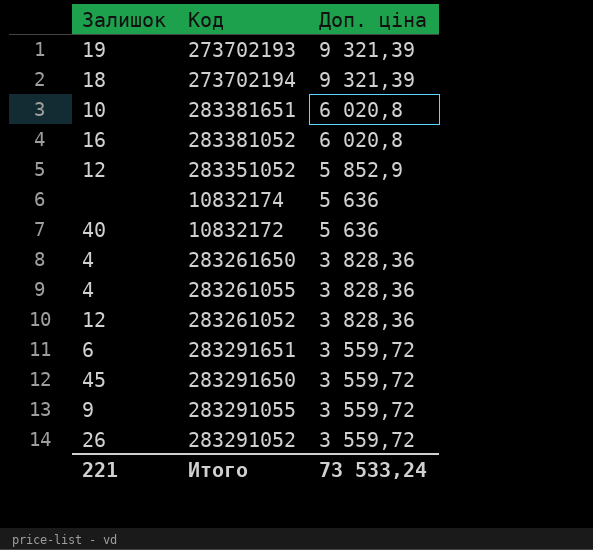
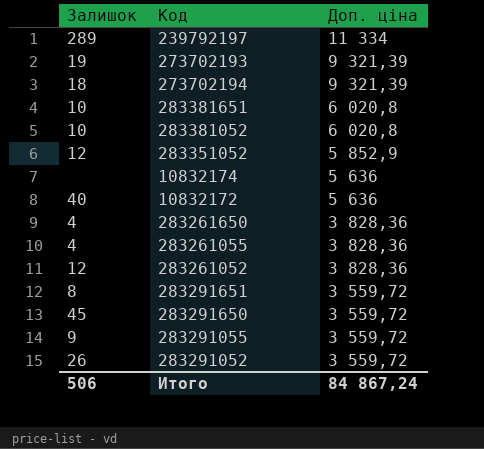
row 239792197: none -> 289 | 11 334
283381052 | Залишок: 16 -> 10
283291651 | Залишок: 6 -> 8
Итого | Залишок: 221 -> 506
Итого | Доп. ціна: 73 533,24 -> 84 867,24

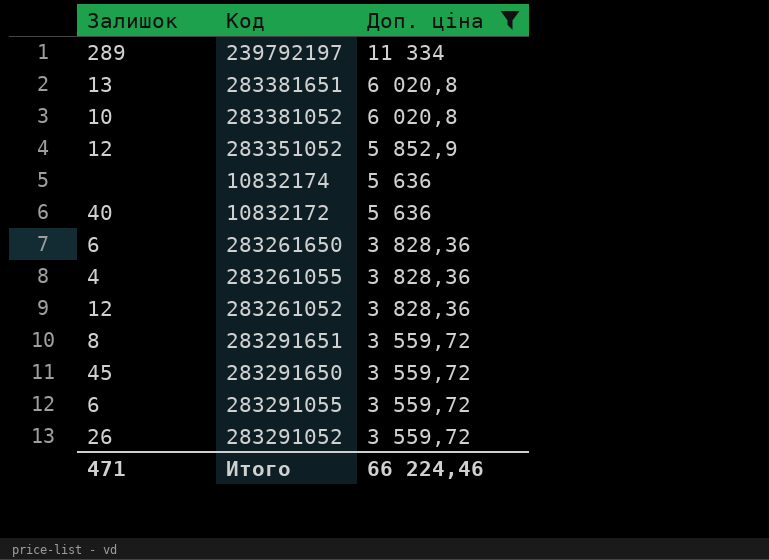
filter: none -> Доп. ціна != 9 321,39
283381651 | Залишок: 10 -> 13
283261650 | Залишок: 4 -> 6
283291055 | Залишок: 9 -> 6
Итого | Залишок: 506 -> 471
Итого | Доп. ціна: 84 867,24 -> 66 224,46

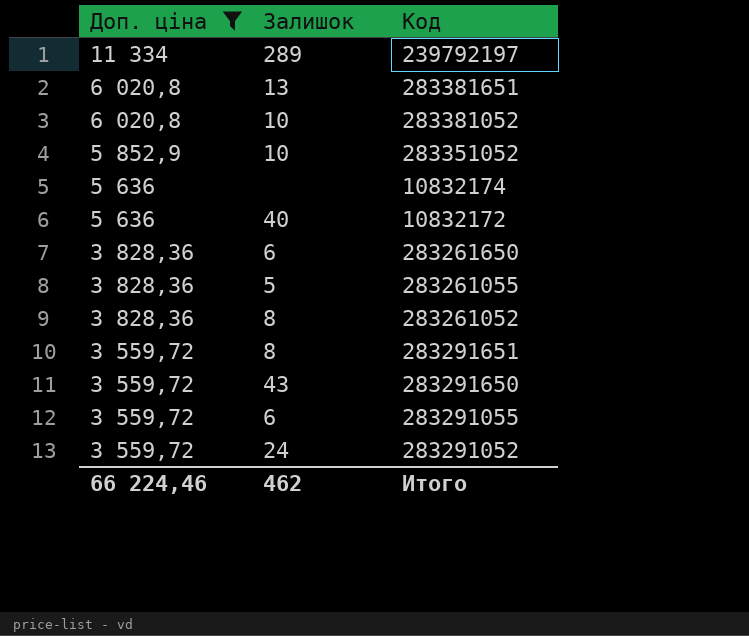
column Доп. ціна | position: 3 -> 1
283351052 | Залишок: 12 -> 10
283261055 | Залишок: 4 -> 5
283261052 | Залишок: 12 -> 8
283291650 | Залишок: 45 -> 43
283291052 | Залишок: 26 -> 24
Итого | Залишок: 471 -> 462

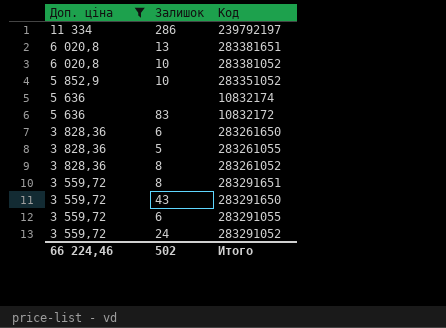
239792197 | Залишок: 289 -> 286
10832172 | Залишок: 40 -> 83
Итого | Залишок: 462 -> 502

